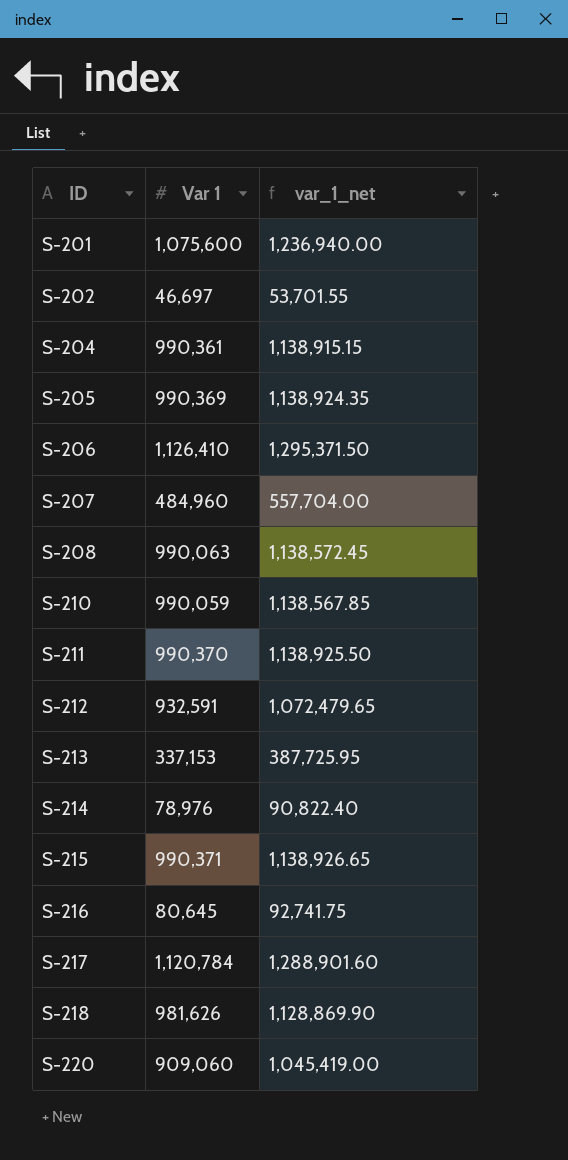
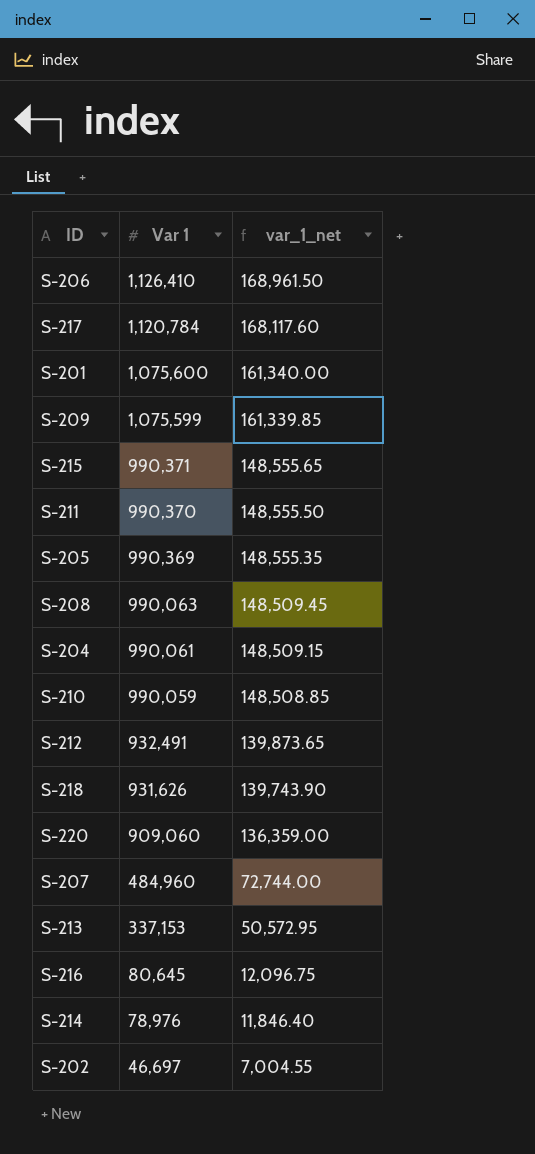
row order: ID ascending -> Var 1 descending
column var_1_net | formula: [Var 1] * 1.15 -> [Var 1] * 0.15
row S-209: none -> 1,075,599 | 161,339.85
S-204 | Var 1: 990,361 -> 990,061
S-212 | Var 1: 932,591 -> 932,491
S-218 | Var 1: 981,626 -> 931,626

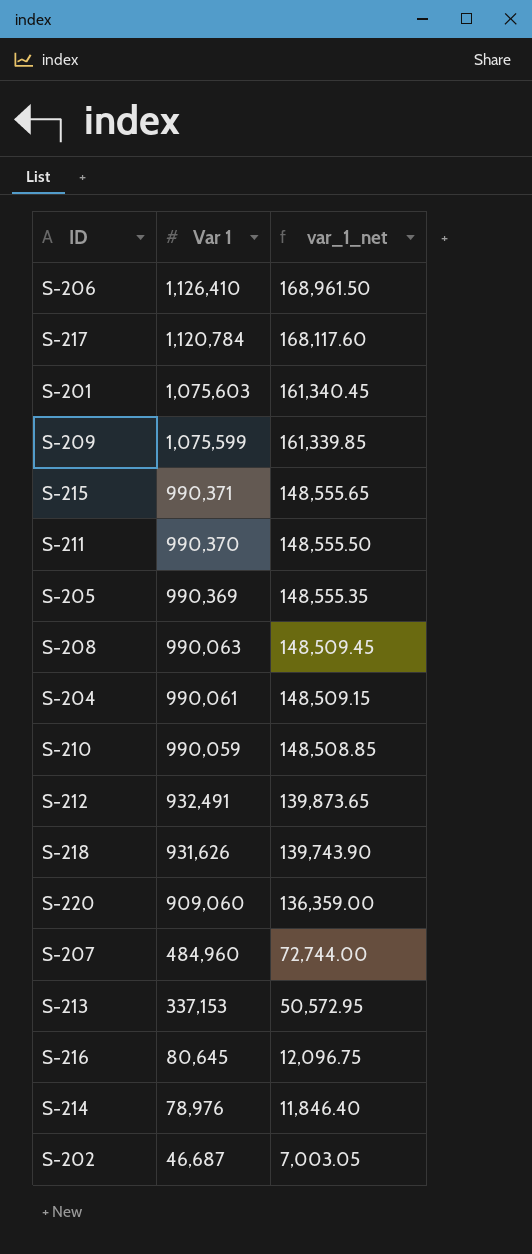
S-201 | Var 1: 1,075,600 -> 1,075,603
S-201 | var_1_net: 161,340.00 -> 161,340.45
S-202 | Var 1: 46,697 -> 46,687
S-202 | var_1_net: 7,004.55 -> 7,003.05

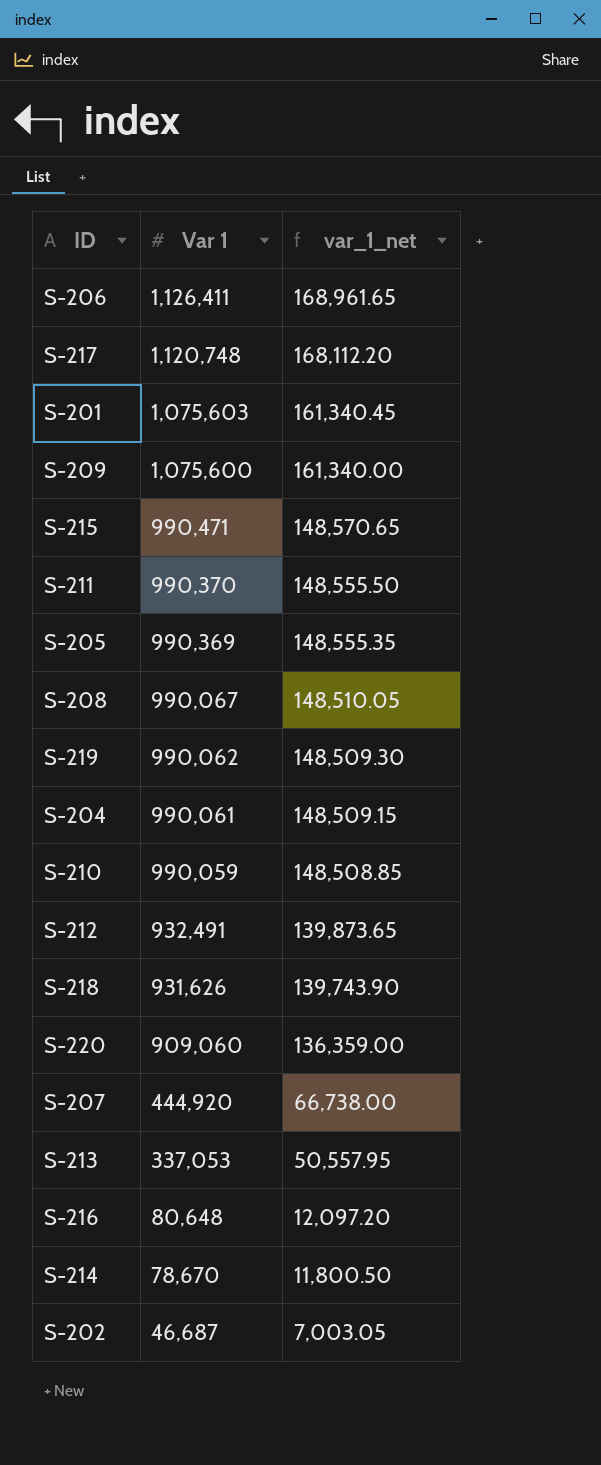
S-206 | Var 1: 1,126,410 -> 1,126,411
S-206 | var_1_net: 168,961.50 -> 168,961.65
S-217 | Var 1: 1,120,784 -> 1,120,748
S-217 | var_1_net: 168,117.60 -> 168,112.20
S-209 | Var 1: 1,075,599 -> 1,075,600
S-209 | var_1_net: 161,339.85 -> 161,340.00
S-215 | Var 1: 990,371 -> 990,471
S-215 | var_1_net: 148,555.65 -> 148,570.65
S-208 | Var 1: 990,063 -> 990,067
S-208 | var_1_net: 148,509.45 -> 148,510.05
row S-219: none -> 990,062 | 148,509.30
S-207 | Var 1: 484,960 -> 444,920
S-207 | var_1_net: 72,744.00 -> 66,738.00
S-213 | Var 1: 337,153 -> 337,053
S-213 | var_1_net: 50,572.95 -> 50,557.95
S-216 | Var 1: 80,645 -> 80,648
S-216 | var_1_net: 12,096.75 -> 12,097.20
S-214 | Var 1: 78,976 -> 78,670
S-214 | var_1_net: 11,846.40 -> 11,800.50

